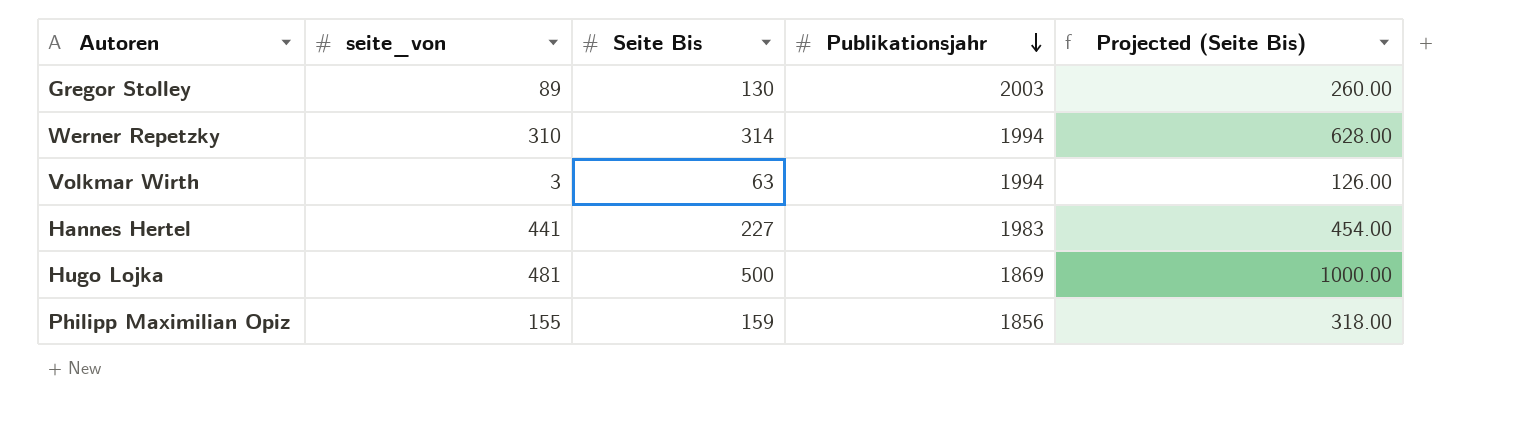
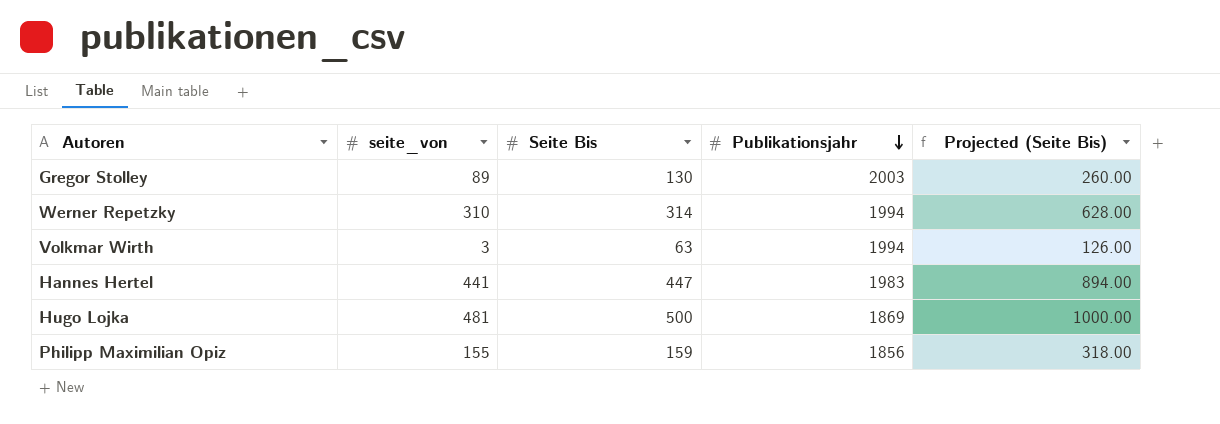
Hannes Hertel | Seite Bis: 227 -> 447
Hannes Hertel | Projected (Seite Bis): 454.00 -> 894.00

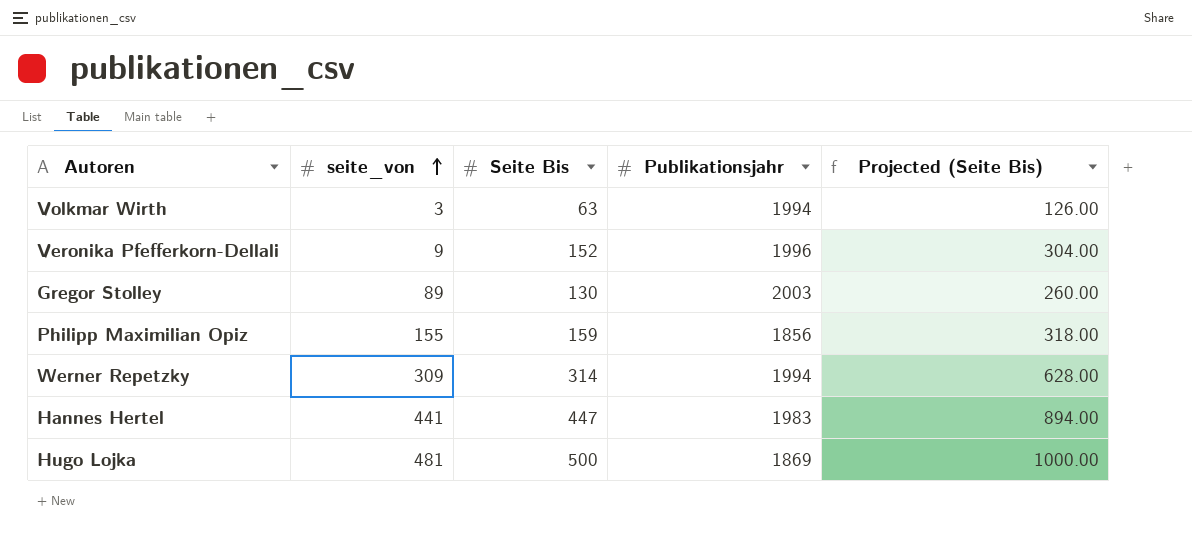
row order: Publikationsjahr descending -> seite_von ascending
row Veronika Pfefferkorn-Dellali: none -> 9 | 152 | 1996 | 304.00
Werner Repetzky | seite_von: 310 -> 309

